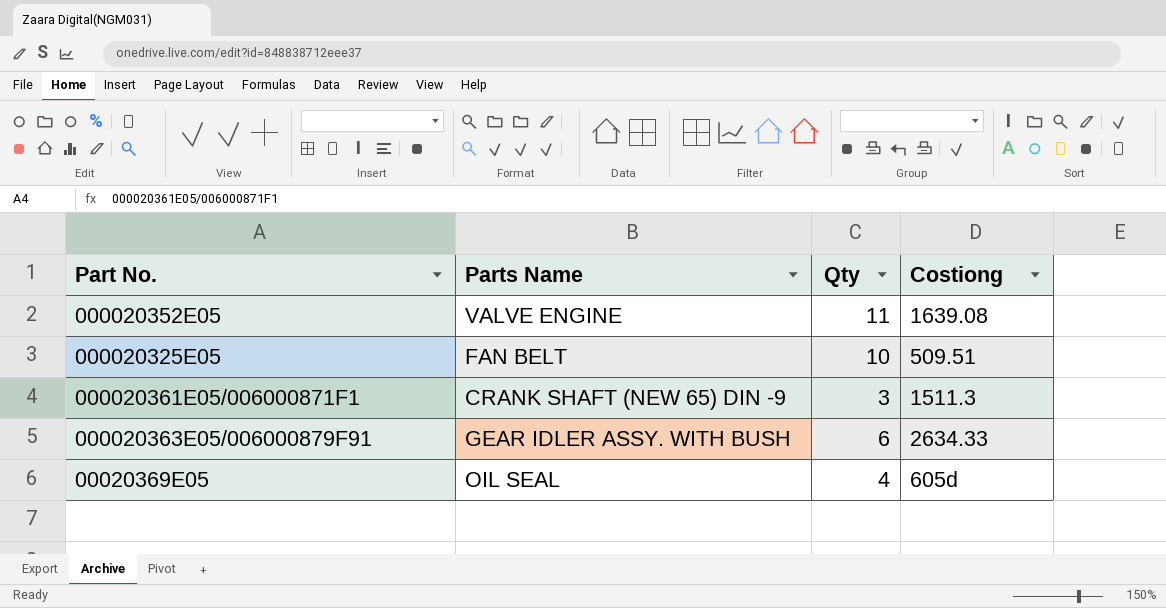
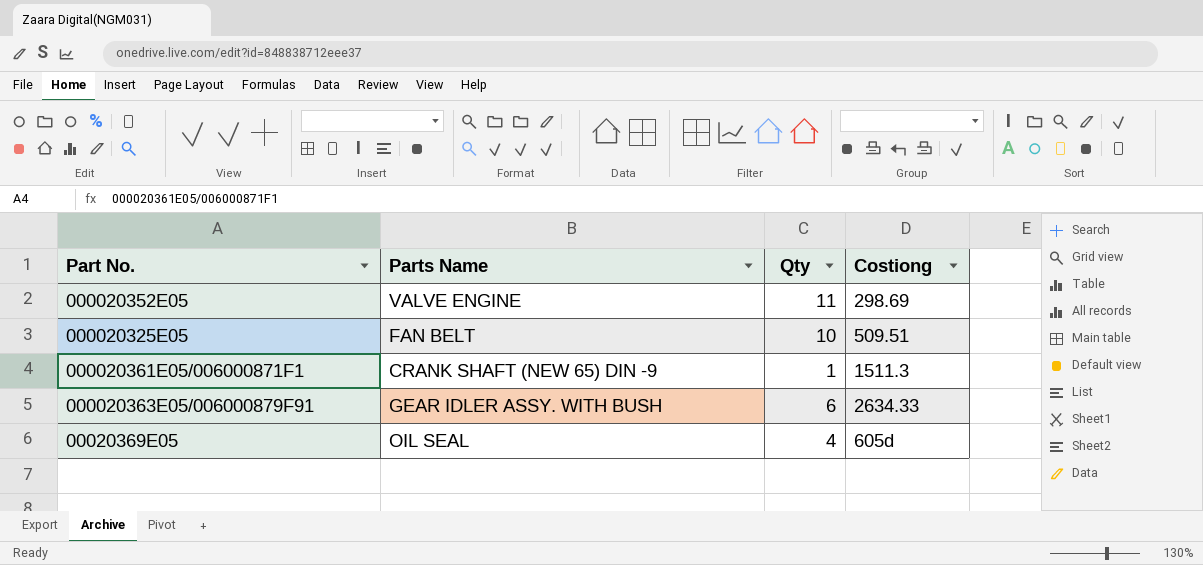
000020352E05 | Costiong: 1639.08 -> 298.69
000020361E05/006000871F1 | Qty: 3 -> 1

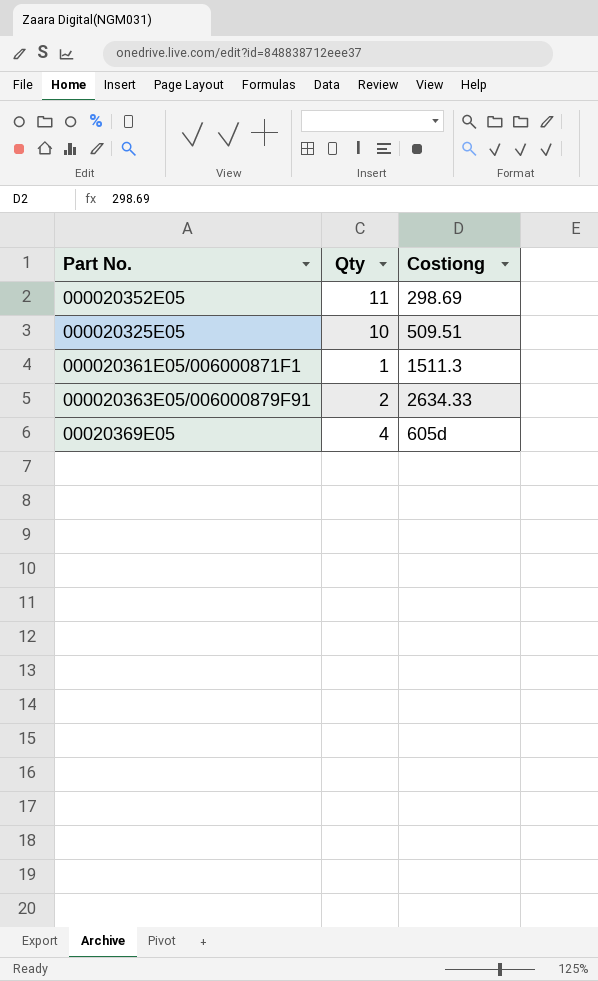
column Parts Name | position: 2 -> none
000020363E05/006000879F91 | Qty: 6 -> 2

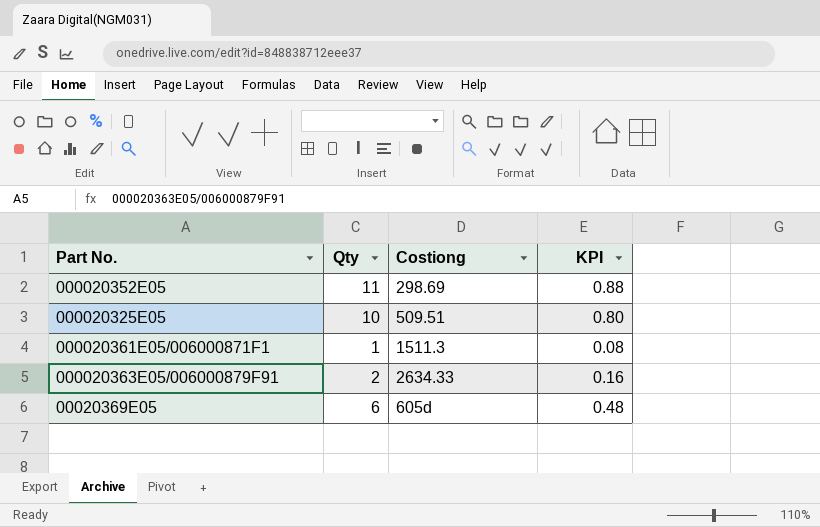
column KPI | formula: none -> [Qty] * 0.08
00020369E05 | Qty: 4 -> 6

